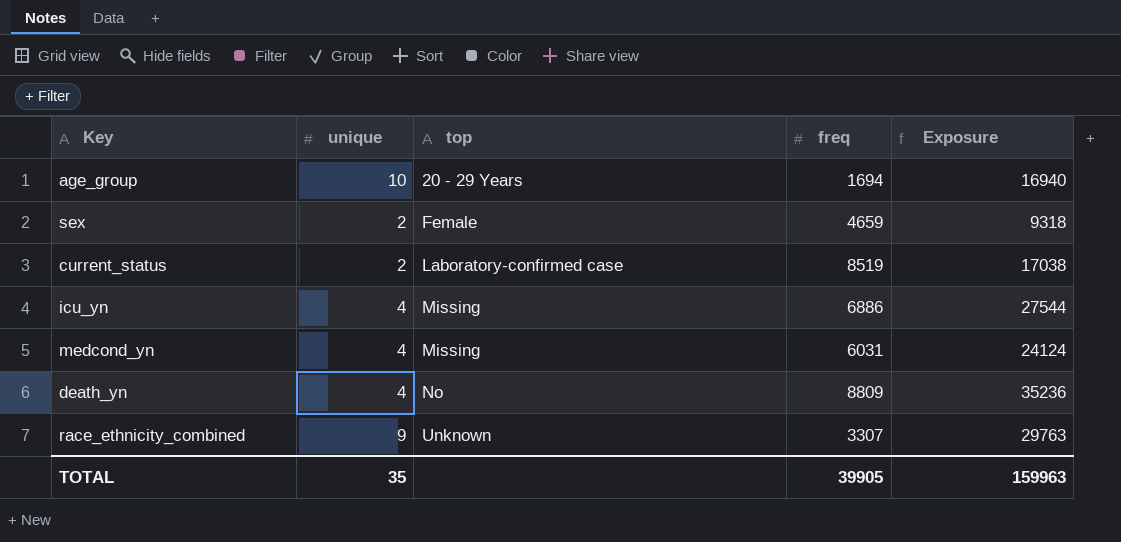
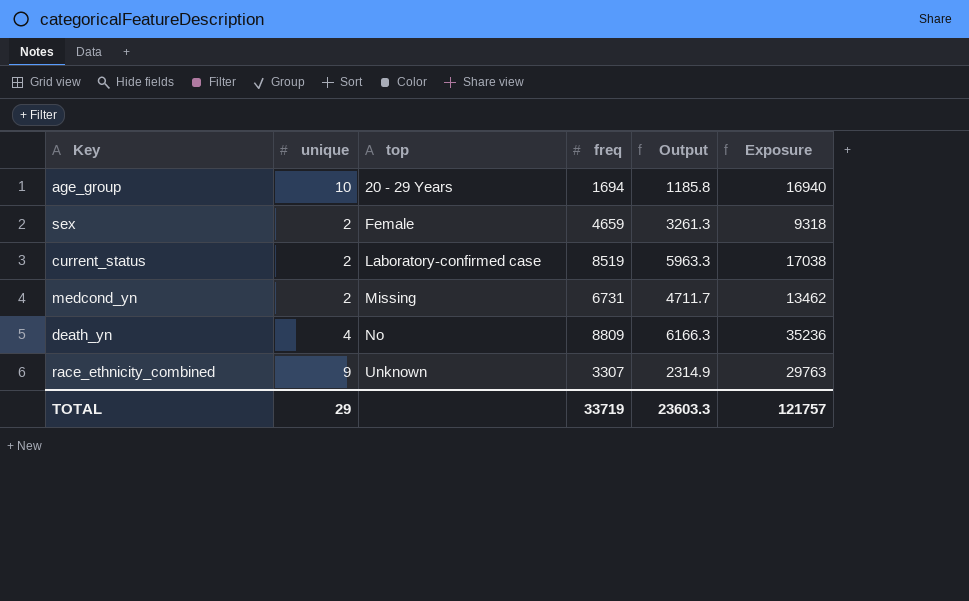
column Output | formula: none -> [freq] * 0.7
row icu_yn: 4 | Missing | 6886 | 27544 -> none
medcond_yn | unique: 4 -> 2
medcond_yn | freq: 6031 -> 6731
medcond_yn | Exposure: 24124 -> 13462
TOTAL | unique: 35 -> 29
TOTAL | freq: 39905 -> 33719
TOTAL | Exposure: 159963 -> 121757

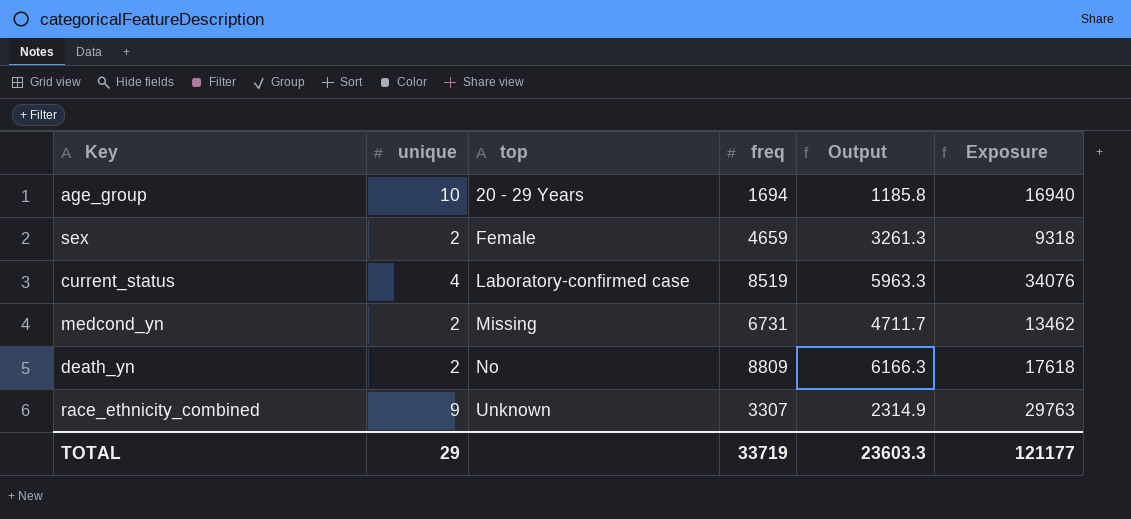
current_status | unique: 2 -> 4
current_status | Exposure: 17038 -> 34076
death_yn | unique: 4 -> 2
death_yn | Exposure: 35236 -> 17618
TOTAL | Exposure: 121757 -> 121177

